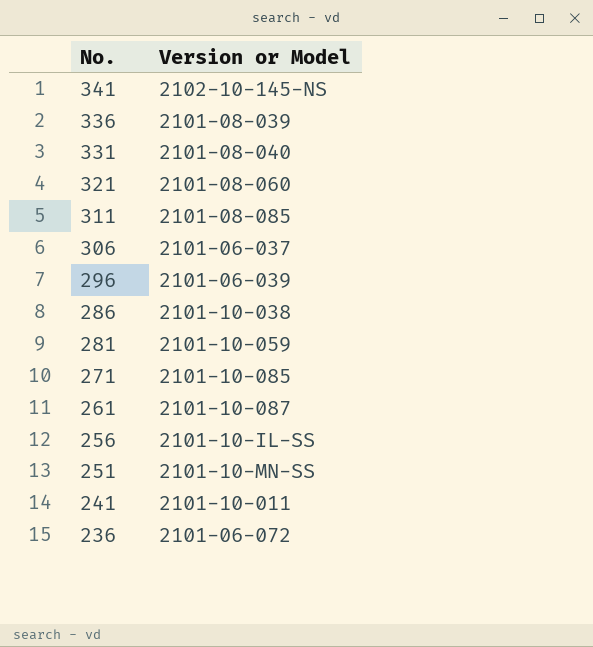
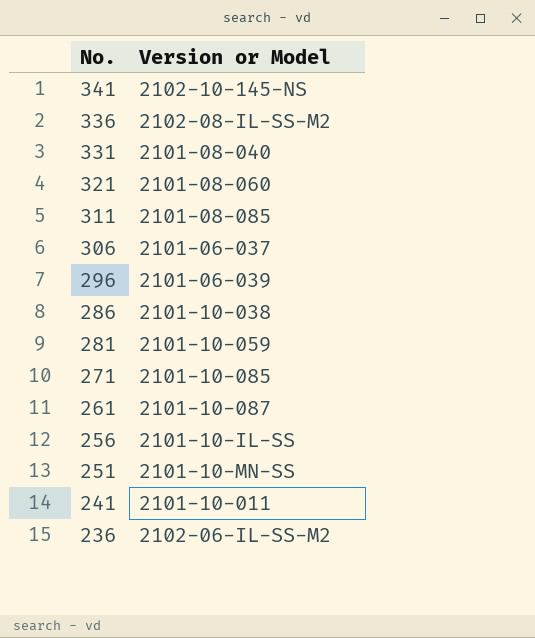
336 | Version or Model: 2101-08-039 -> 2102-08-IL-SS-M2
236 | Version or Model: 2101-06-072 -> 2102-06-IL-SS-M2

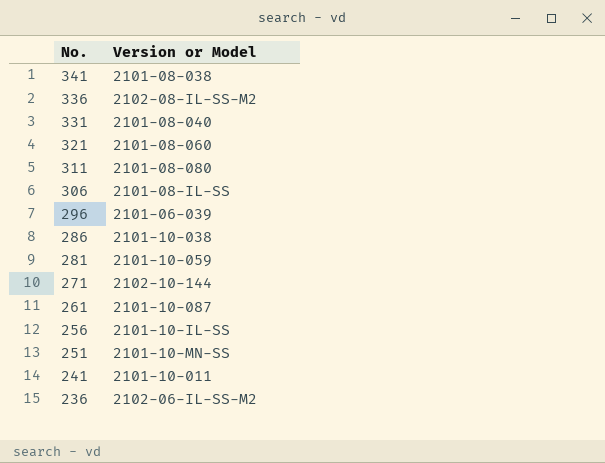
341 | Version or Model: 2102-10-145-NS -> 2101-08-038
311 | Version or Model: 2101-08-085 -> 2101-08-080
306 | Version or Model: 2101-06-037 -> 2101-08-IL-SS
271 | Version or Model: 2101-10-085 -> 2102-10-144

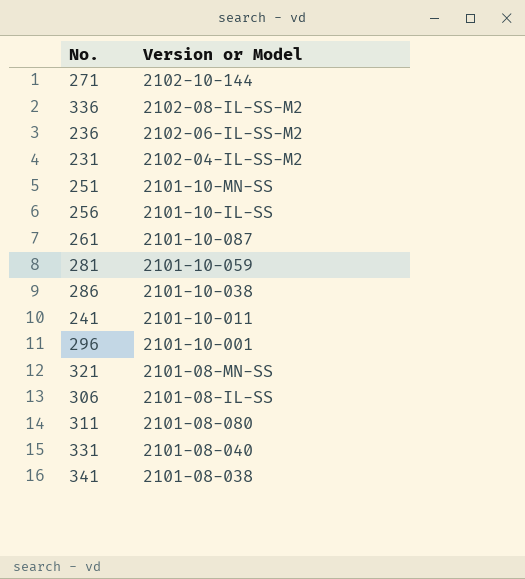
row order: No. descending -> Version or Model descending
row 231: none -> 2102-04-IL-SS-M2
296 | Version or Model: 2101-06-039 -> 2101-10-001
321 | Version or Model: 2101-08-060 -> 2101-08-MN-SS

